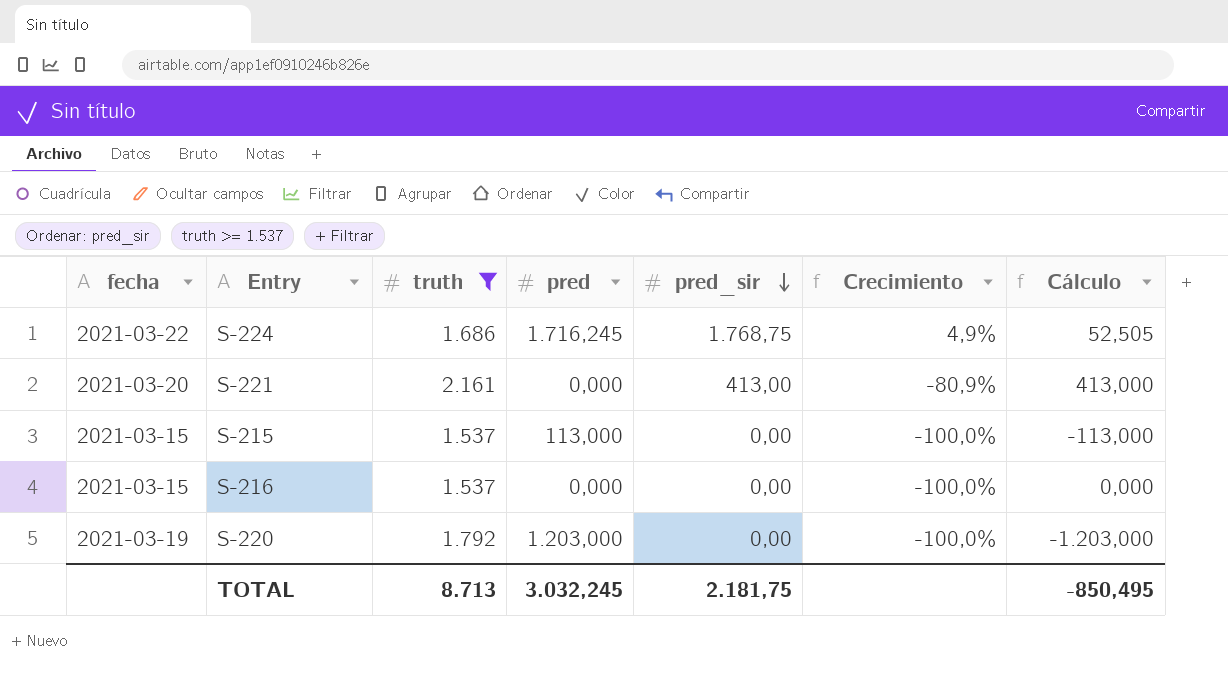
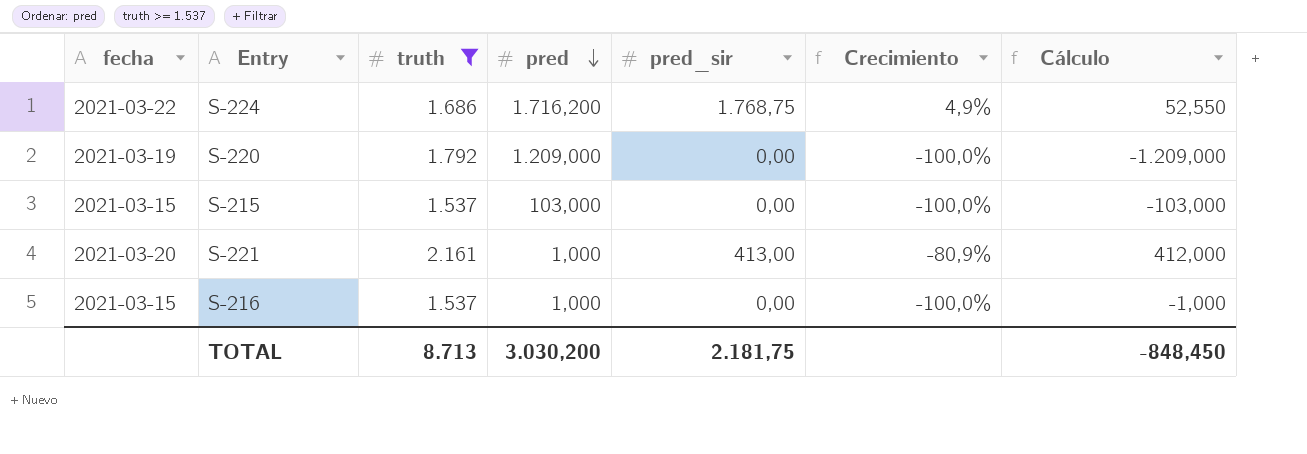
row order: pred_sir descending -> pred descending
S-224 | pred: 1.716,245 -> 1.716,200
S-224 | Cálculo: 52,505 -> 52,550
S-220 | pred: 1.203,000 -> 1.209,000
S-220 | Cálculo: -1.203,000 -> -1.209,000
S-215 | pred: 113,000 -> 103,000
S-215 | Cálculo: -113,000 -> -103,000
S-221 | pred: 0,000 -> 1,000
S-221 | Cálculo: 413,000 -> 412,000
S-216 | pred: 0,000 -> 1,000
S-216 | Cálculo: 0,000 -> -1,000
TOTAL | pred: 3.032,245 -> 3.030,200
TOTAL | Cálculo: -850,495 -> -848,450

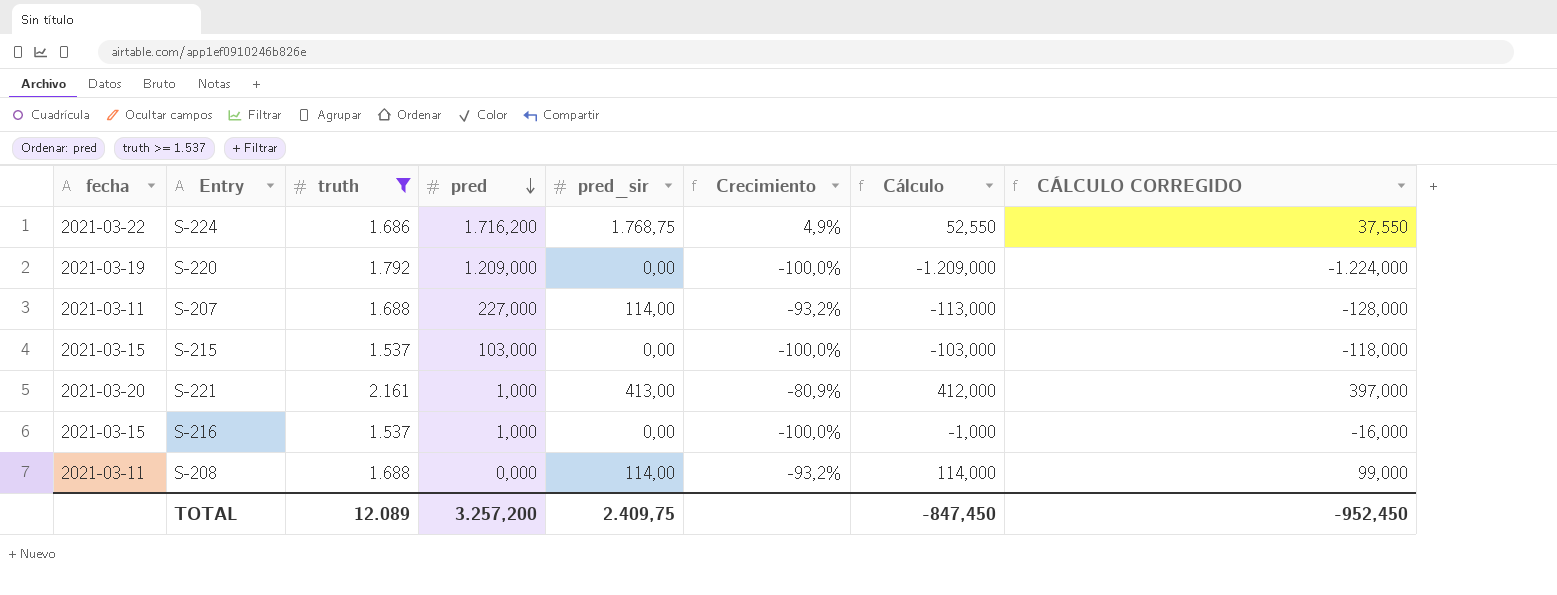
column CÁLCULO CORREGIDO | formula: none -> [Cálculo] - 15
row S-207: none -> 2021-03-11 | 1.688 | 227,000 | 114,00 | -93,2% | -113,000 | -128,000
row S-208: none -> 2021-03-11 | 1.688 | 0,000 | 114,00 | -93,2% | 114,000 | 99,000
TOTAL | truth: 8.713 -> 12.089
TOTAL | pred: 3.030,200 -> 3.257,200
TOTAL | pred_sir: 2.181,75 -> 2.409,75
TOTAL | Cálculo: -848,450 -> -847,450

